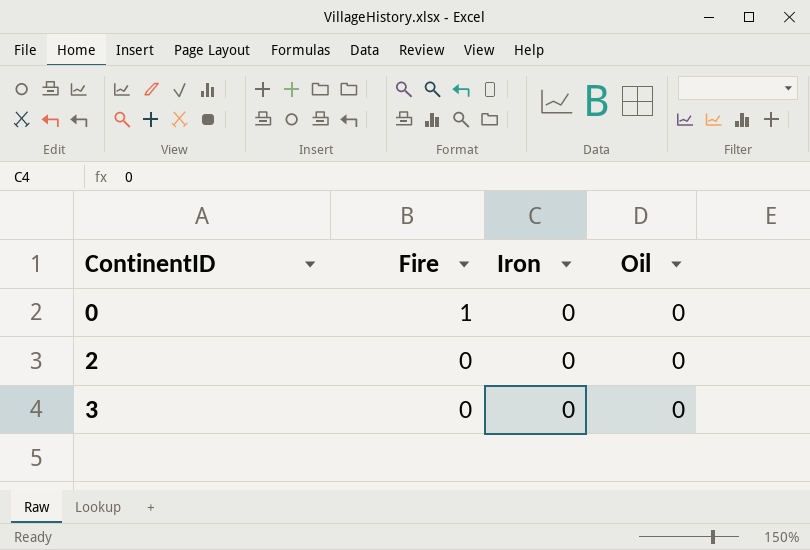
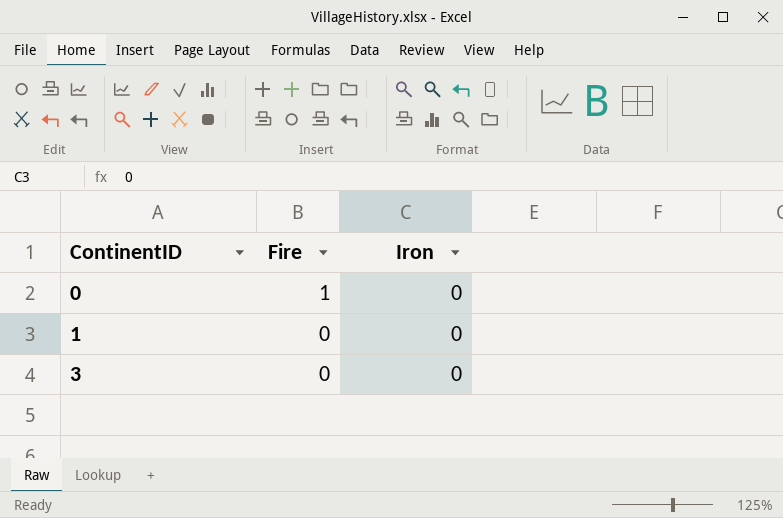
column Oil | position: 4 -> none
row 2: 0 | 0 | 0 -> none
row 1: none -> 0 | 0

